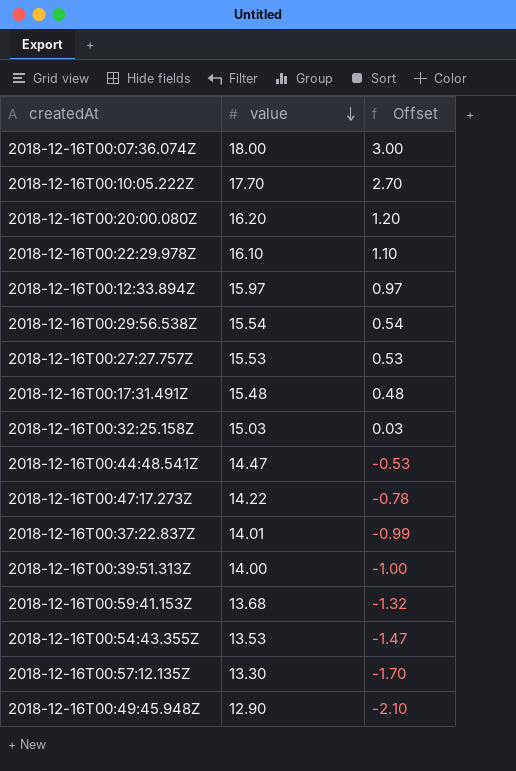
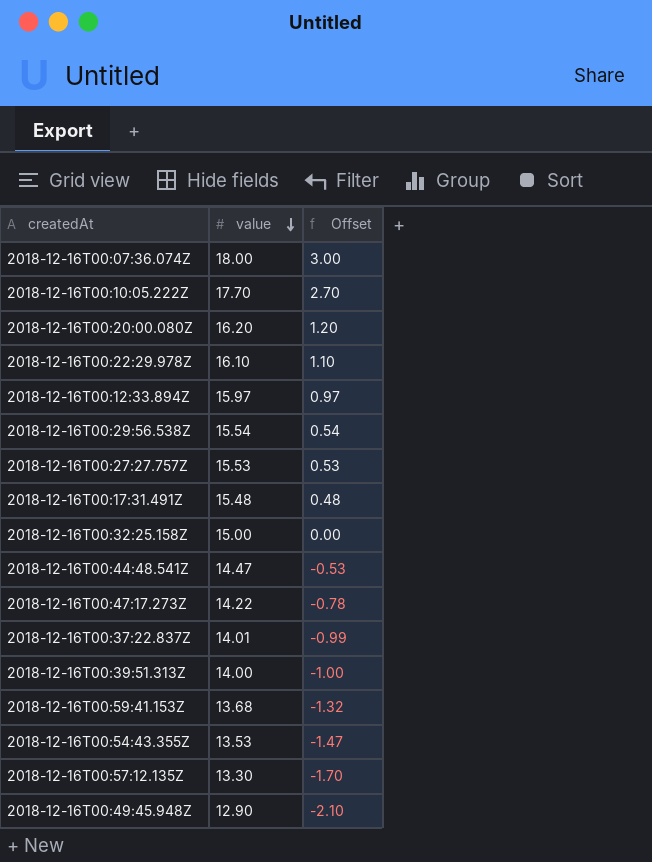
2018-12-16T00:32:25.158Z | value: 15.03 -> 15.00
2018-12-16T00:32:25.158Z | Offset: 0.03 -> 0.00

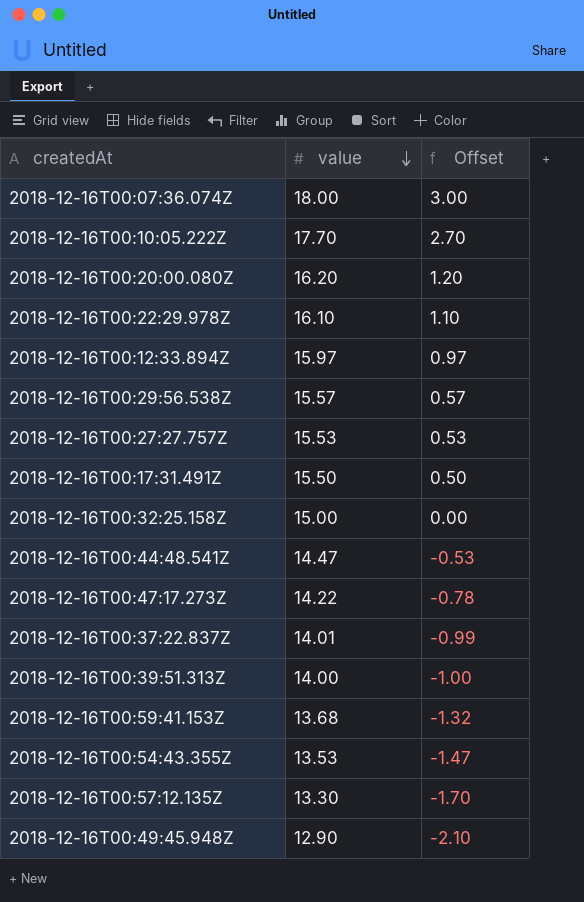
2018-12-16T00:29:56.538Z | value: 15.54 -> 15.57
2018-12-16T00:29:56.538Z | Offset: 0.54 -> 0.57
2018-12-16T00:17:31.491Z | value: 15.48 -> 15.50
2018-12-16T00:17:31.491Z | Offset: 0.48 -> 0.50

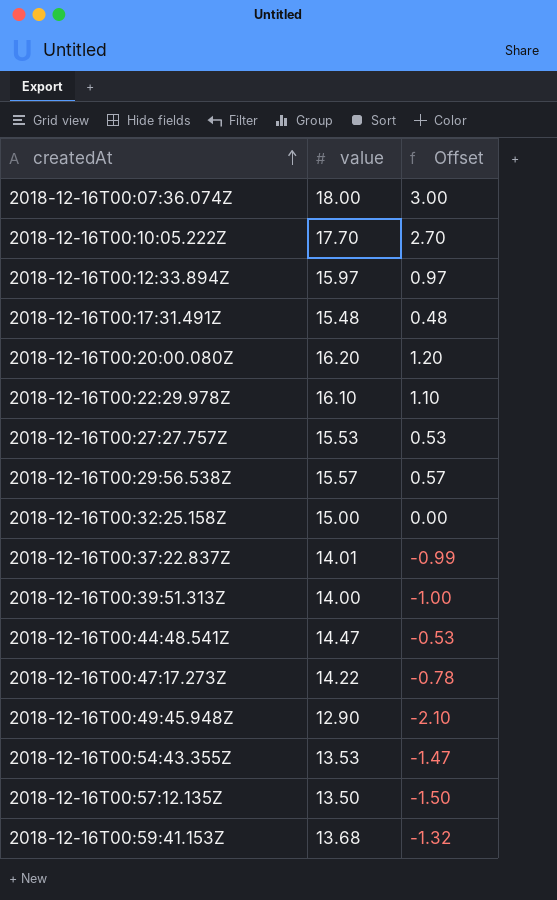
row order: value descending -> createdAt ascending
2018-12-16T00:17:31.491Z | value: 15.50 -> 15.48
2018-12-16T00:17:31.491Z | Offset: 0.50 -> 0.48
2018-12-16T00:57:12.135Z | value: 13.30 -> 13.50
2018-12-16T00:57:12.135Z | Offset: -1.70 -> -1.50

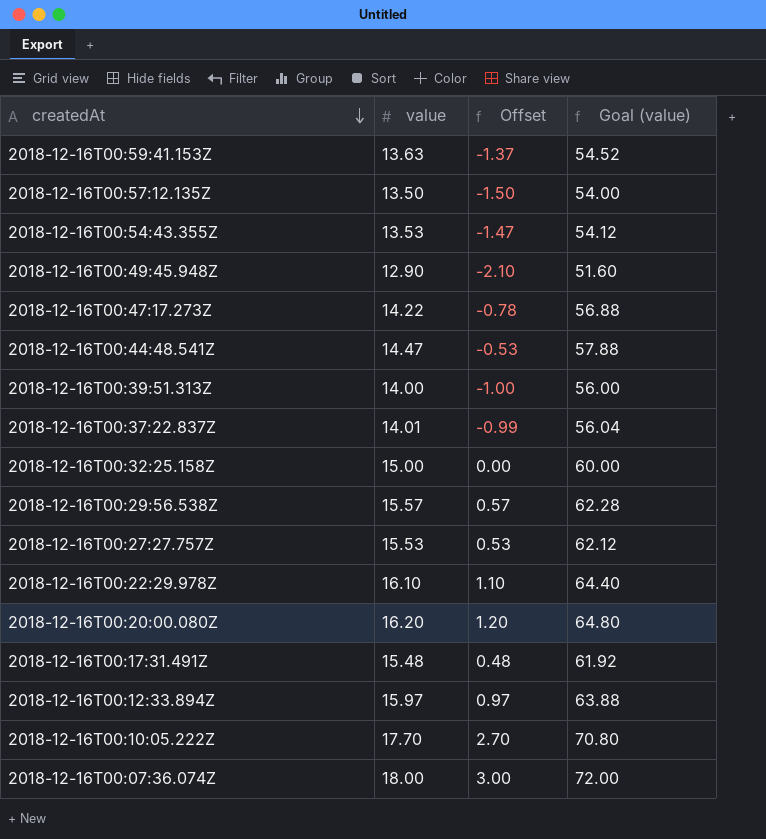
row order: createdAt ascending -> createdAt descending
column Goal (value) | formula: none -> [value] * 4
2018-12-16T00:59:41.153Z | value: 13.68 -> 13.63
2018-12-16T00:59:41.153Z | Offset: -1.32 -> -1.37

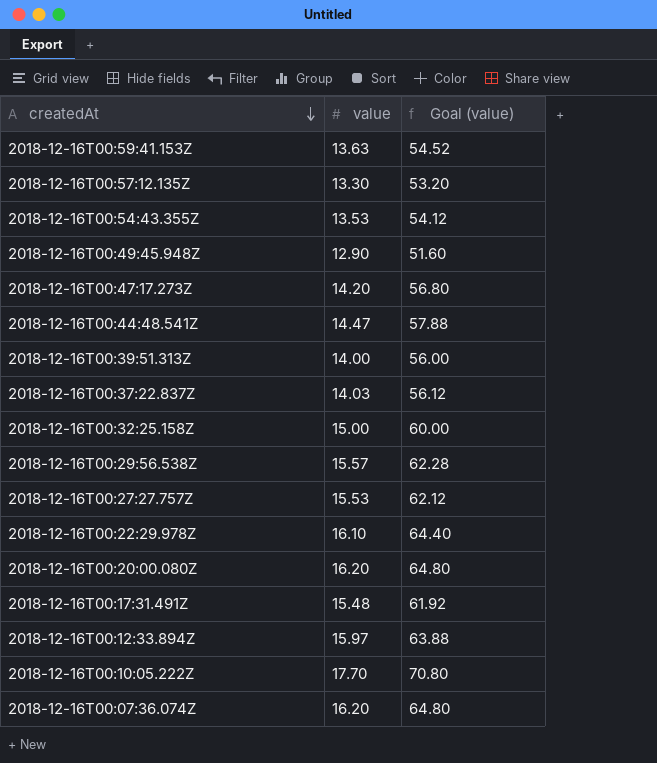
column Offset | formula: [value] - 15 -> none
2018-12-16T00:57:12.135Z | value: 13.50 -> 13.30
2018-12-16T00:57:12.135Z | Goal (value): 54.00 -> 53.20
2018-12-16T00:47:17.273Z | value: 14.22 -> 14.20
2018-12-16T00:47:17.273Z | Goal (value): 56.88 -> 56.80
2018-12-16T00:37:22.837Z | value: 14.01 -> 14.03
2018-12-16T00:37:22.837Z | Goal (value): 56.04 -> 56.12
2018-12-16T00:07:36.074Z | value: 18.00 -> 16.20
2018-12-16T00:07:36.074Z | Goal (value): 72.00 -> 64.80

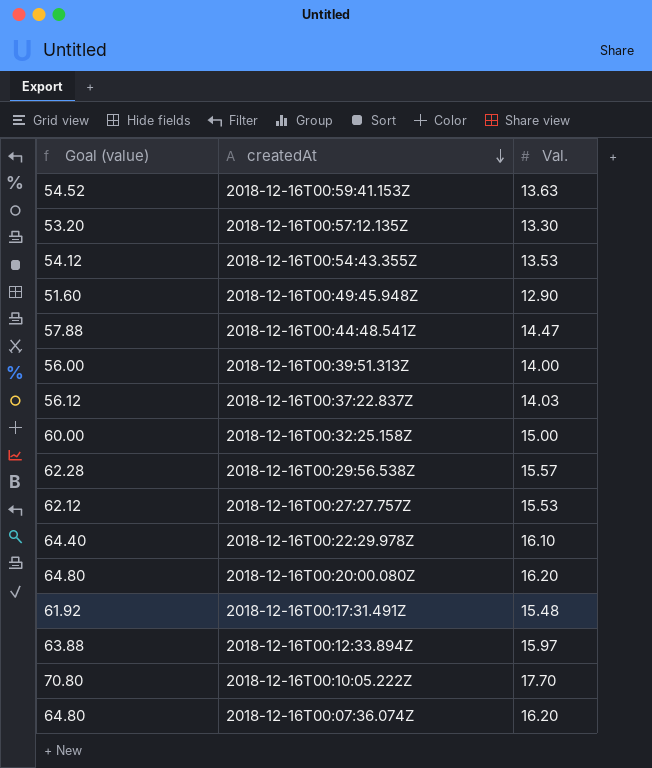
column Goal (value) | position: 3 -> 1
column name: value -> Val.
row 2018-12-16T00:47:17.273Z: 14.20 | 56.80 -> none

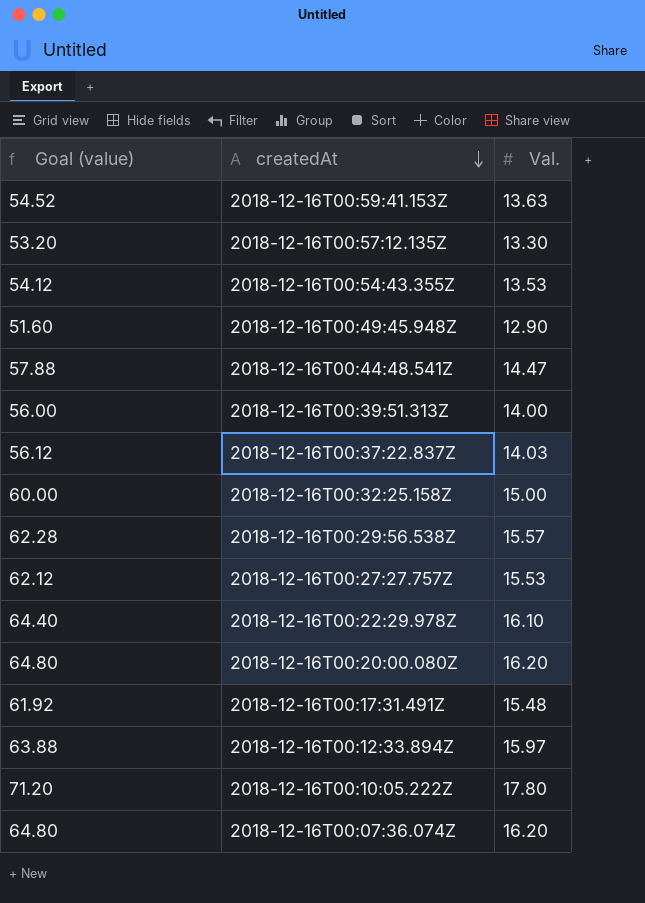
2018-12-16T00:10:05.222Z | Goal (value): 70.80 -> 71.20
2018-12-16T00:10:05.222Z | Val.: 17.70 -> 17.80

